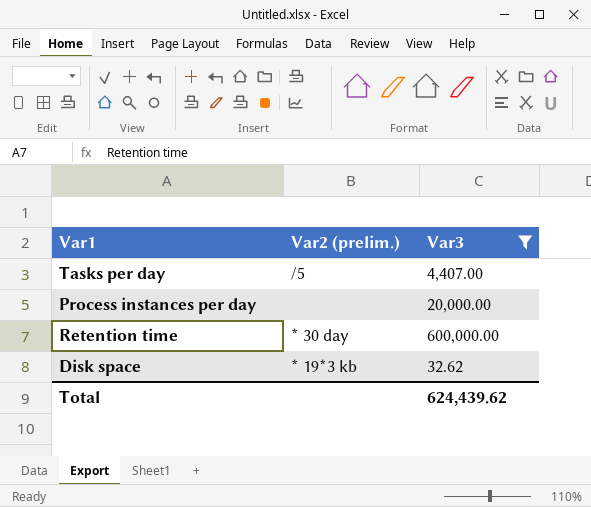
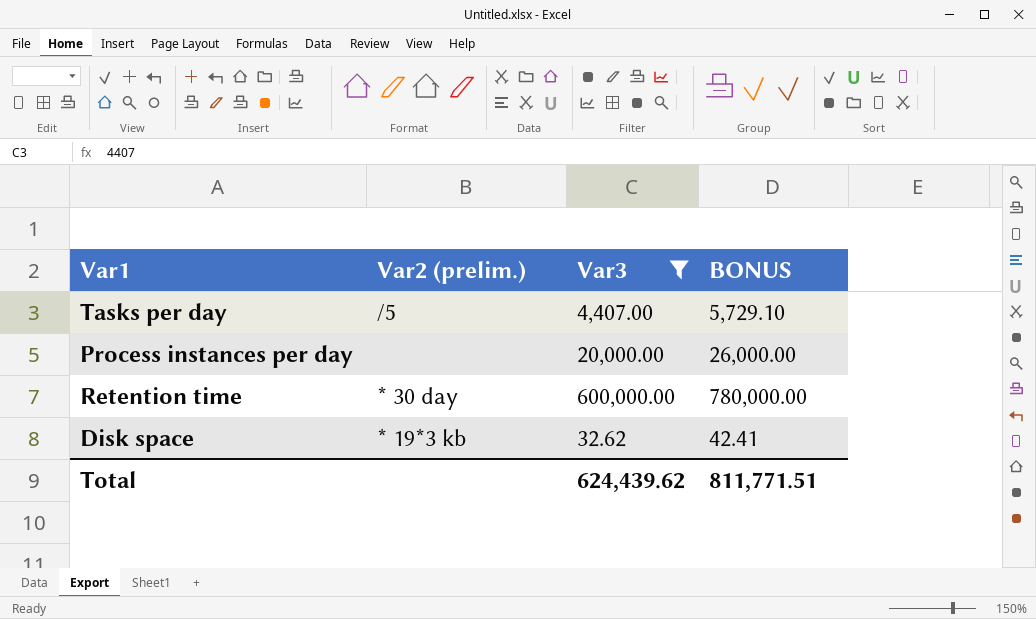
column BONUS | formula: none -> [Var3] * 1.3

